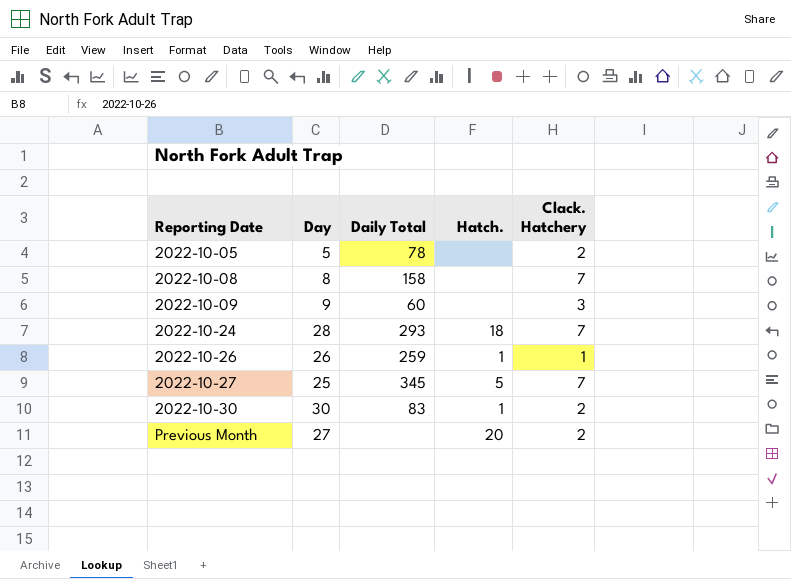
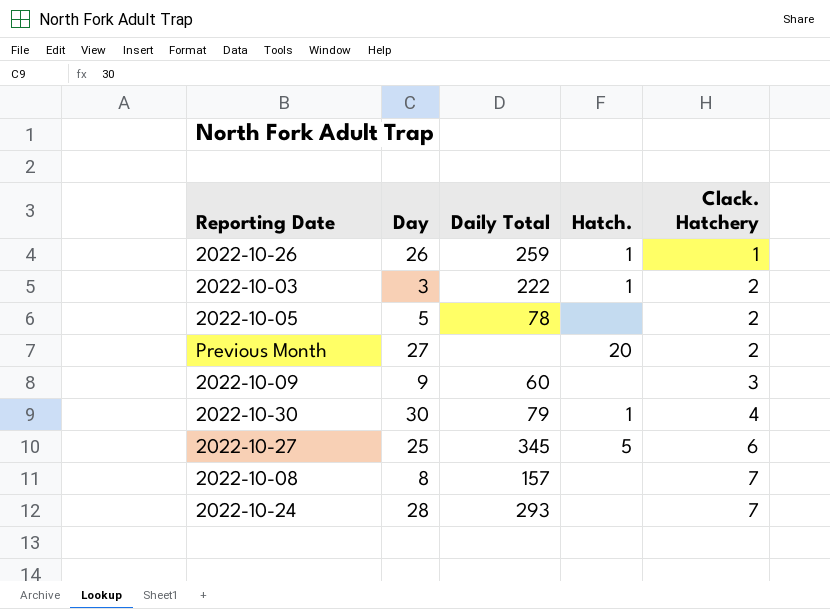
row order: Reporting Date ascending -> Clack. Hatchery ascending
row 2022-10-03: none -> 3 | 222 | 1 | 2
2022-10-30 | Daily Total: 83 -> 79
2022-10-30 | Clack. Hatchery: 2 -> 4
2022-10-27 | Clack. Hatchery: 7 -> 6
2022-10-08 | Daily Total: 158 -> 157
2022-10-24 | Hatch.: 18 -> none

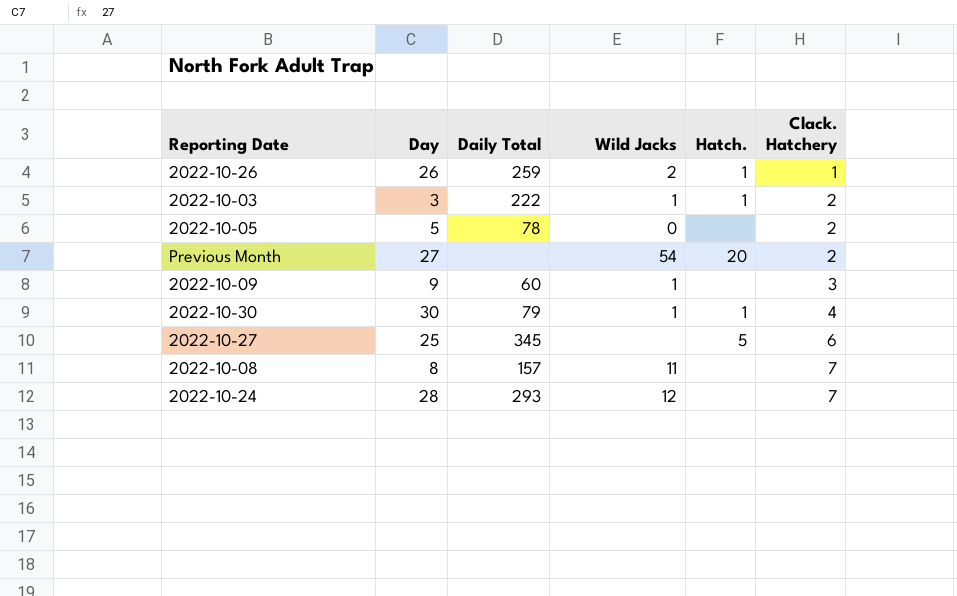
column Wild Jacks | position: none -> 4

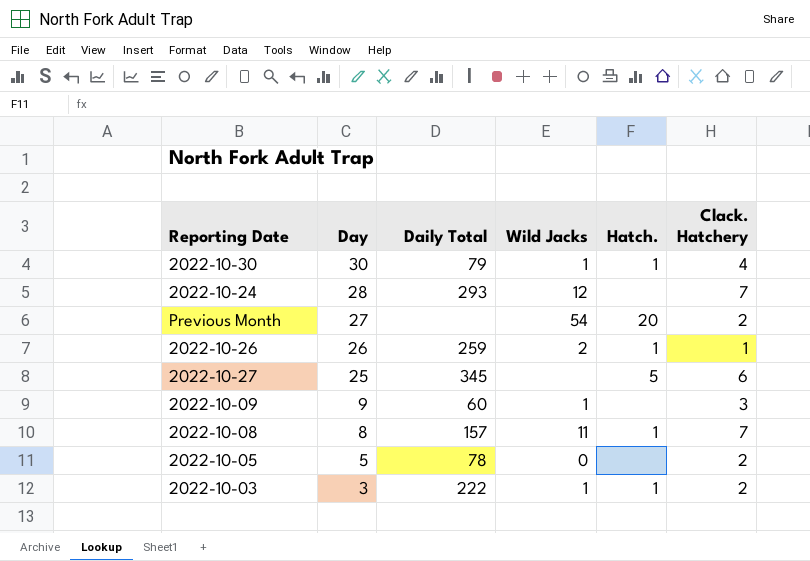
row order: Clack. Hatchery ascending -> Day descending
2022-10-08 | Hatch.: none -> 1

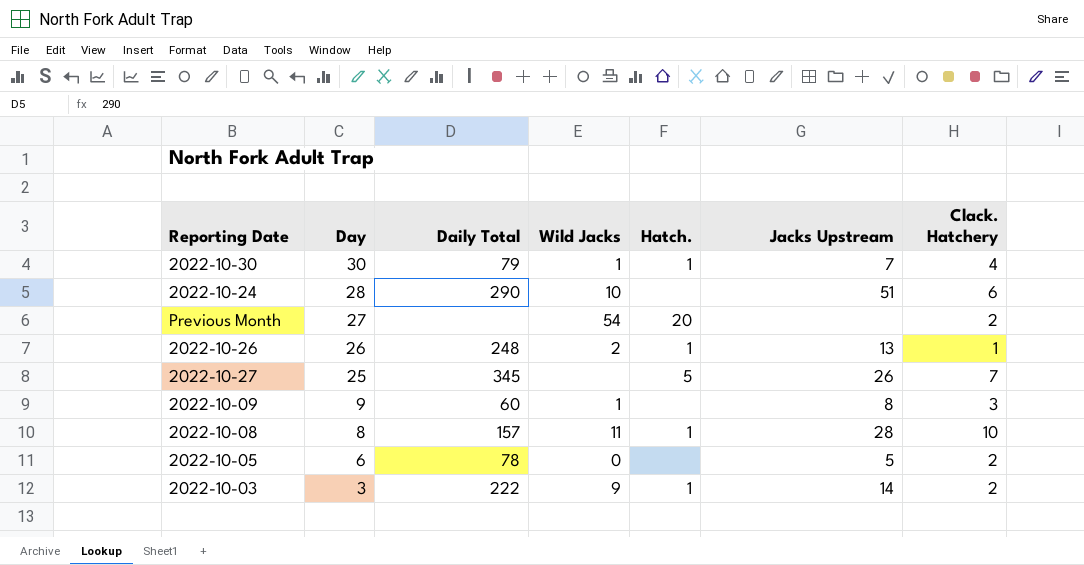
column Jacks Upstream | position: none -> 6
2022-10-24 | Daily Total: 293 -> 290
2022-10-24 | Wild Jacks: 12 -> 10
2022-10-24 | Clack. Hatchery: 7 -> 6
2022-10-26 | Daily Total: 259 -> 248
2022-10-27 | Clack. Hatchery: 6 -> 7
2022-10-08 | Clack. Hatchery: 7 -> 10
2022-10-05 | Day: 5 -> 6
2022-10-03 | Wild Jacks: 1 -> 9

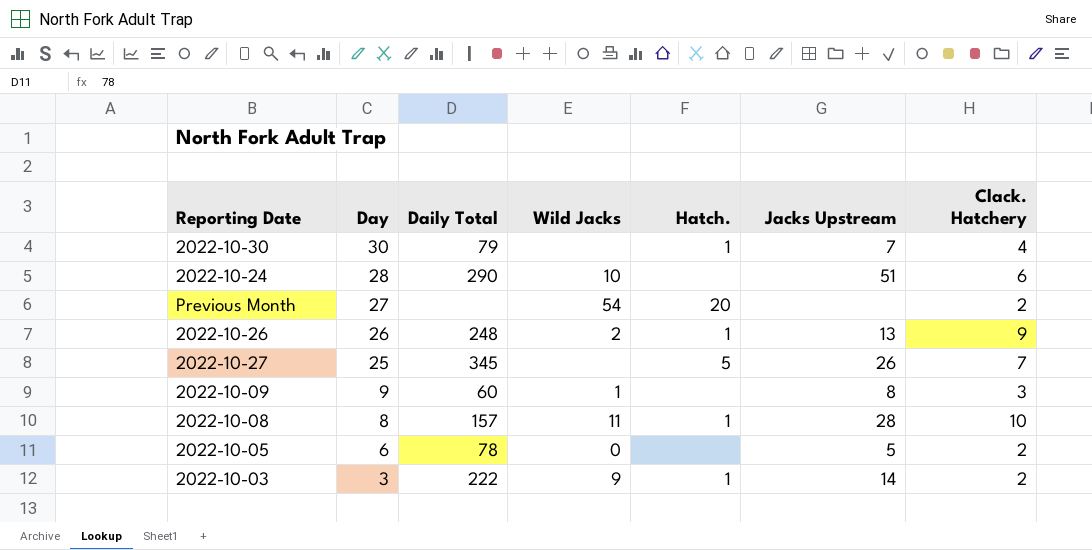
2022-10-30 | Wild Jacks: 1 -> none
2022-10-26 | Clack. Hatchery: 1 -> 9

